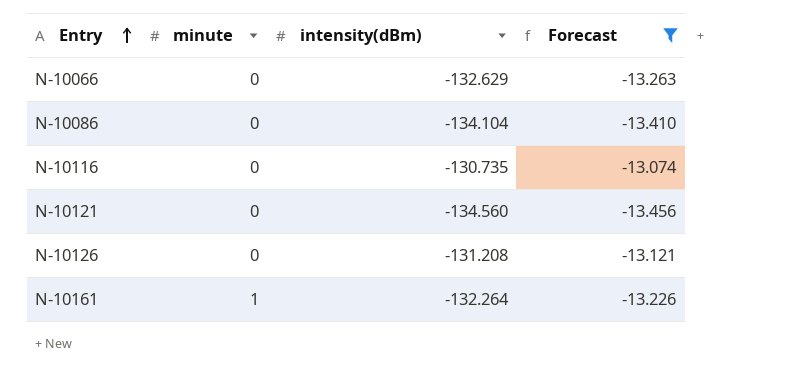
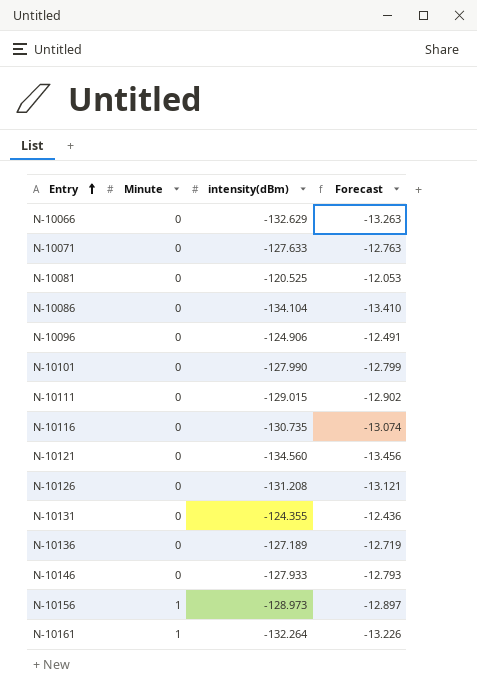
filter: Forecast <= -13.074 -> none
column name: minute -> Minute

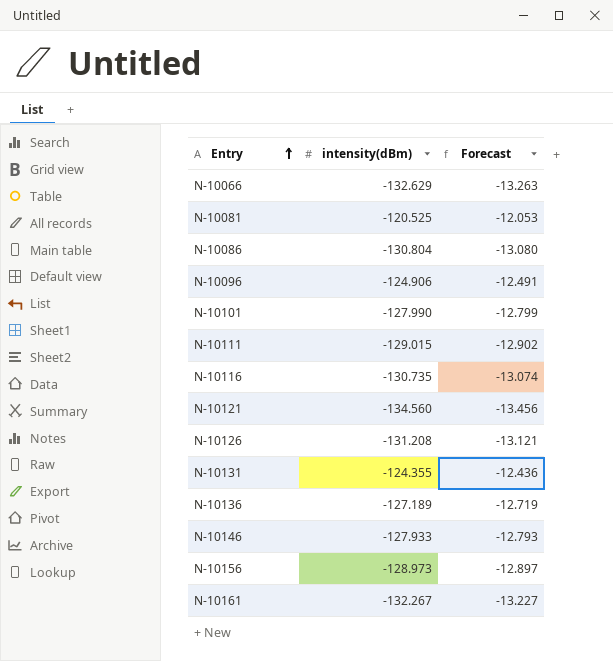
column Minute | position: 2 -> none
row N-10071: 0 | -127.633 | -12.763 -> none
N-10086 | intensity(dBm): -134.104 -> -130.804
N-10086 | Forecast: -13.410 -> -13.080
N-10161 | intensity(dBm): -132.264 -> -132.267
N-10161 | Forecast: -13.226 -> -13.227

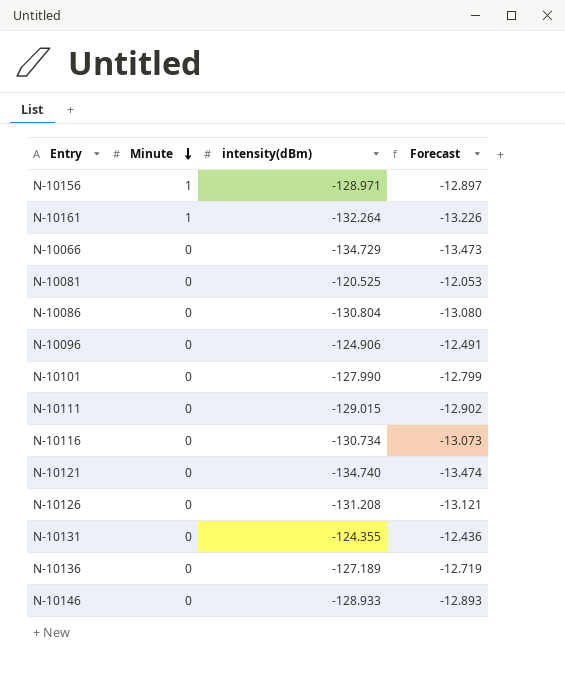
row order: Entry ascending -> Minute descending
column Minute | position: none -> 2
N-10156 | intensity(dBm): -128.973 -> -128.971
N-10161 | intensity(dBm): -132.267 -> -132.264
N-10161 | Forecast: -13.227 -> -13.226
N-10066 | intensity(dBm): -132.629 -> -134.729
N-10066 | Forecast: -13.263 -> -13.473
N-10116 | intensity(dBm): -130.735 -> -130.734
N-10116 | Forecast: -13.074 -> -13.073
N-10121 | intensity(dBm): -134.560 -> -134.740
N-10121 | Forecast: -13.456 -> -13.474
N-10146 | intensity(dBm): -127.933 -> -128.933
N-10146 | Forecast: -12.793 -> -12.893

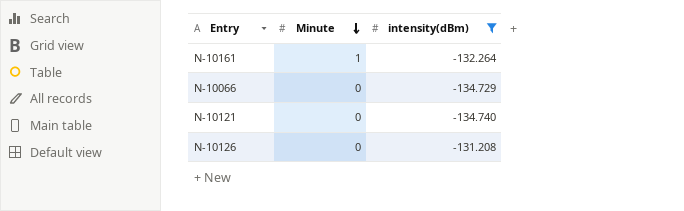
filter: none -> intensity(dBm) <= -131.208
column Forecast | formula: [intensity(dBm)] * 0.1 -> none

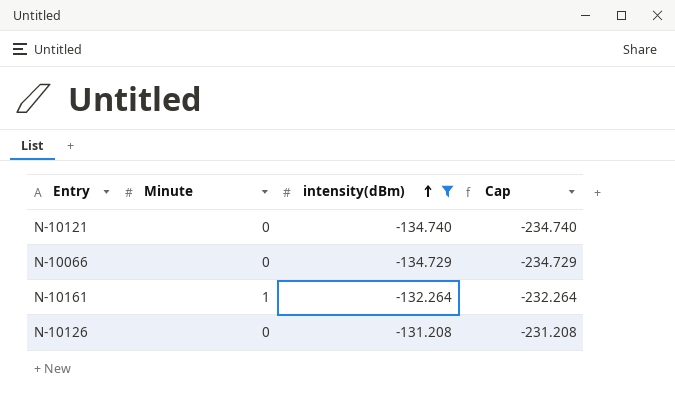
row order: Minute descending -> intensity(dBm) ascending
column Cap | formula: none -> [intensity(dBm)] - 100

